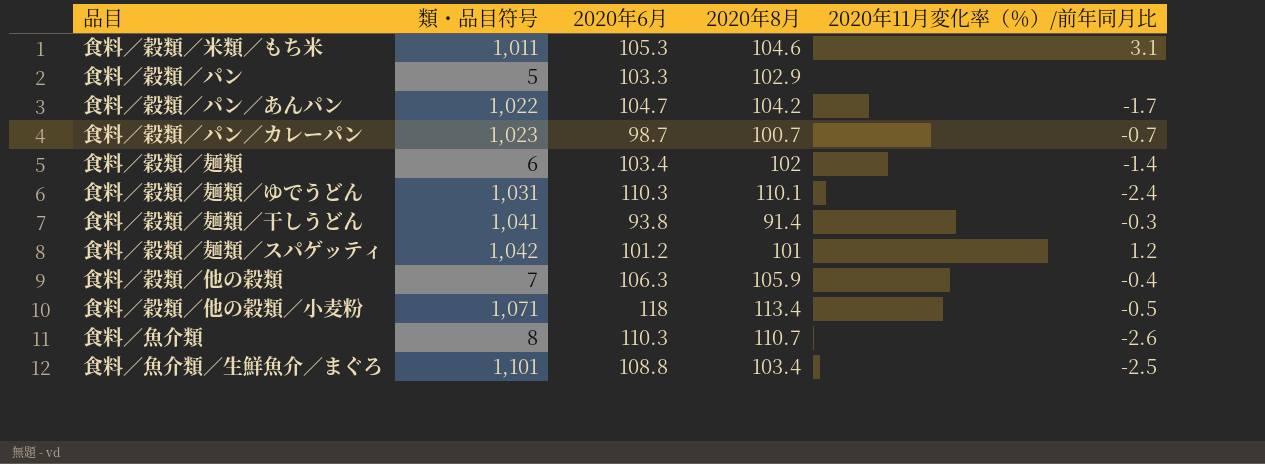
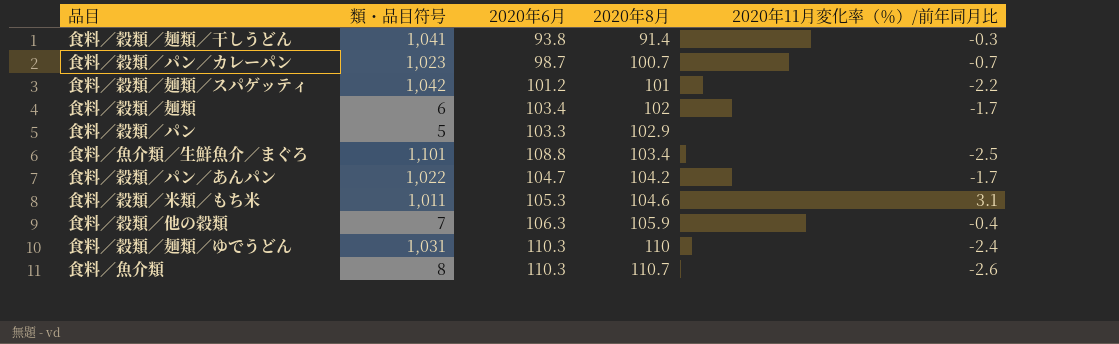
row order: none -> 2020年8月 ascending
row 食料／穀類／他の穀類／小麦粉: 1,071 | 118 | 113.4 | -0.5 -> none
食料／穀類／麺類／スパゲッティ | 2020年11月変化率（％）/前年同月比: 1.2 -> -2.2
食料／穀類／麺類 | 2020年11月変化率（％）/前年同月比: -1.4 -> -1.7
食料／穀類／麺類／ゆでうどん | 2020年8月: 110.1 -> 110

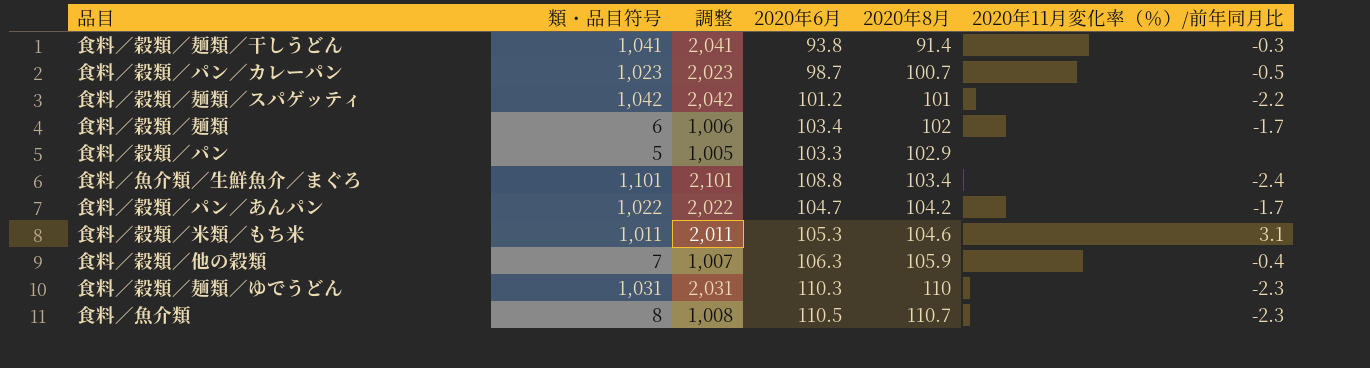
column 調整 | formula: none -> [類・品目符号] + 1000
食料／穀類／パン／カレーパン | 2020年11月変化率（％）/前年同月比: -0.7 -> -0.5
食料／魚介類／生鮮魚介／まぐろ | 2020年11月変化率（％）/前年同月比: -2.5 -> -2.4
食料／穀類／麺類／ゆでうどん | 2020年11月変化率（％）/前年同月比: -2.4 -> -2.3
食料／魚介類 | 2020年6月: 110.3 -> 110.5
食料／魚介類 | 2020年11月変化率（％）/前年同月比: -2.6 -> -2.3

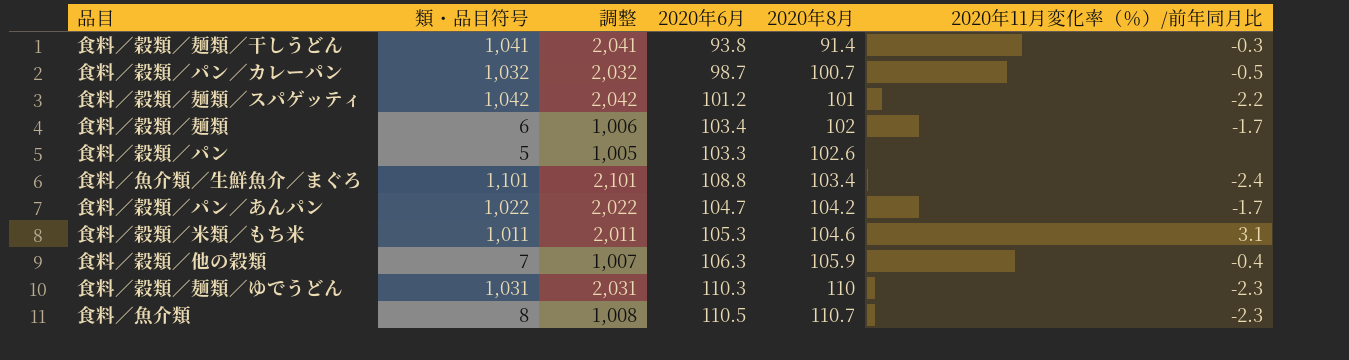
食料／穀類／パン／カレーパン | 類・品目符号: 1,023 -> 1,032
食料／穀類／パン／カレーパン | 調整: 2,023 -> 2,032
食料／穀類／パン | 2020年8月: 102.9 -> 102.6

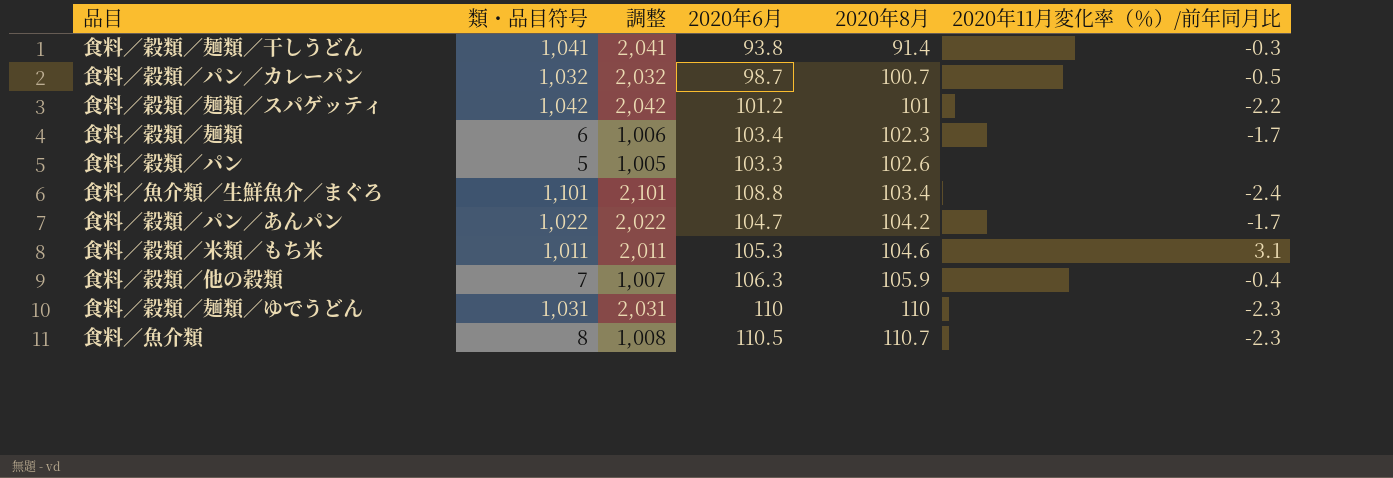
食料／穀類／麺類 | 2020年8月: 102 -> 102.3
食料／穀類／麺類／ゆでうどん | 2020年6月: 110.3 -> 110

